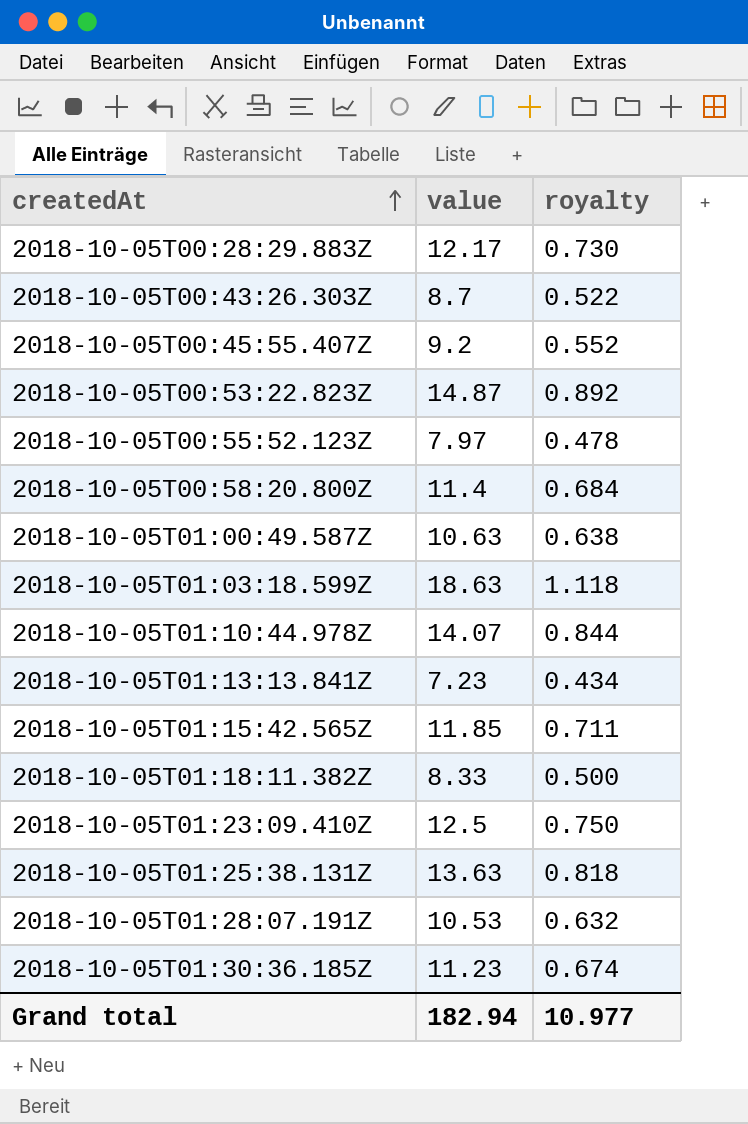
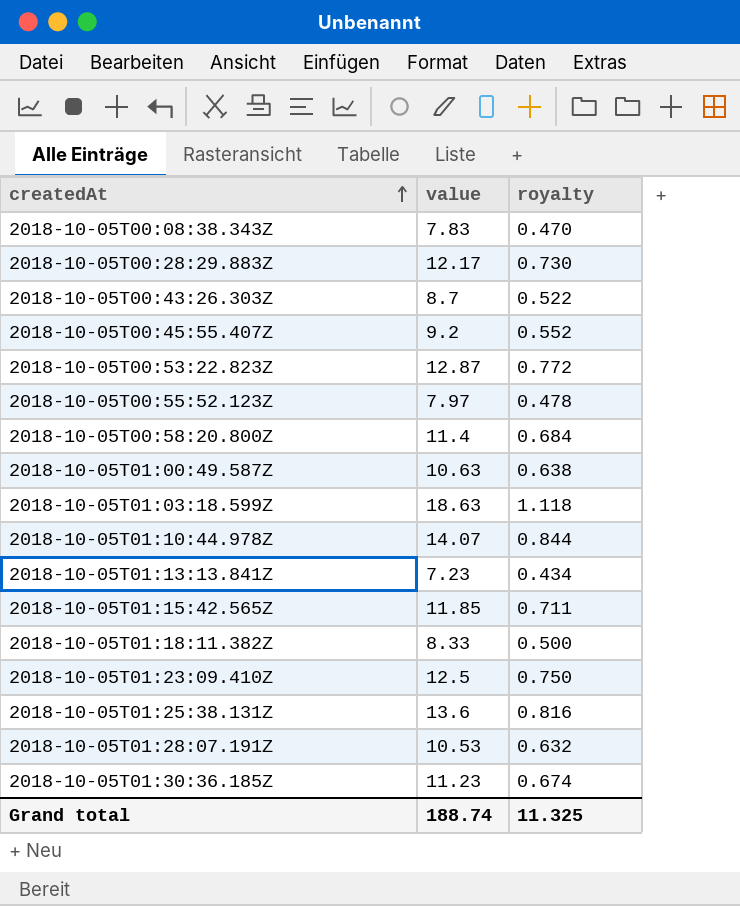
row 2018-10-05T00:08:38.343Z: none -> 7.83 | 0.470
2018-10-05T00:53:22.823Z | value: 14.87 -> 12.87
2018-10-05T00:53:22.823Z | royalty: 0.892 -> 0.772
2018-10-05T01:25:38.131Z | value: 13.63 -> 13.6
2018-10-05T01:25:38.131Z | royalty: 0.818 -> 0.816
Grand total | value: 182.94 -> 188.74
Grand total | royalty: 10.977 -> 11.325

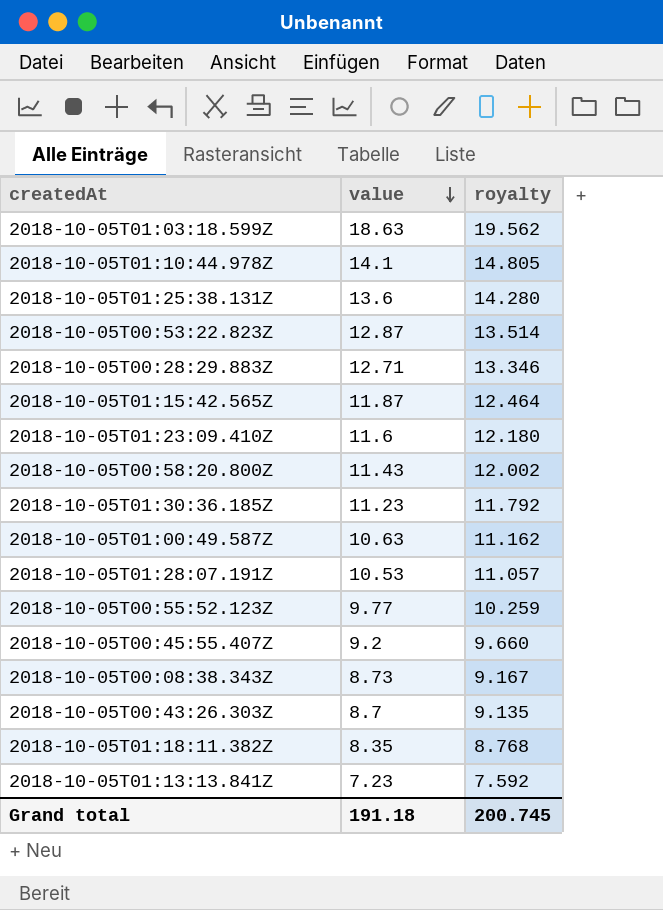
row order: createdAt ascending -> value descending
column royalty | formula: [value] * 0.06 -> [value] * 1.05
2018-10-05T01:10:44.978Z | value: 14.07 -> 14.1
2018-10-05T00:28:29.883Z | value: 12.17 -> 12.71
2018-10-05T01:15:42.565Z | value: 11.85 -> 11.87
2018-10-05T01:23:09.410Z | value: 12.5 -> 11.6
2018-10-05T00:58:20.800Z | value: 11.4 -> 11.43
2018-10-05T00:55:52.123Z | value: 7.97 -> 9.77
2018-10-05T00:08:38.343Z | value: 7.83 -> 8.73
2018-10-05T01:18:11.382Z | value: 8.33 -> 8.35
Grand total | value: 188.74 -> 191.18
Grand total | royalty: 11.325 -> 200.745

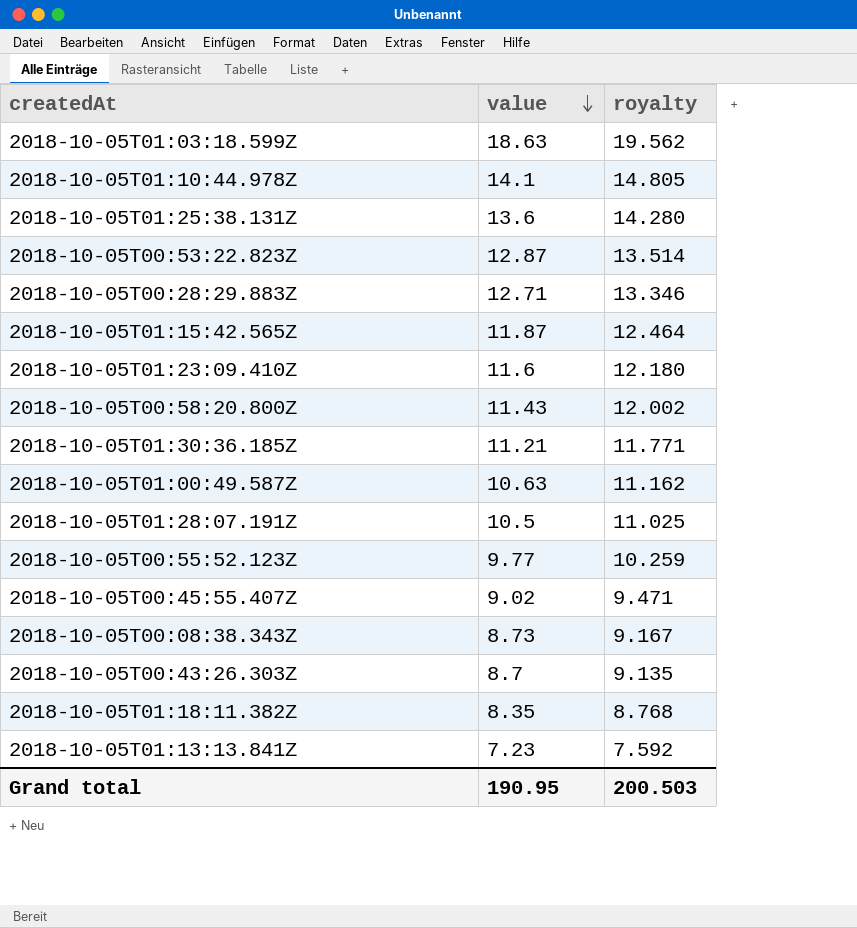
2018-10-05T01:30:36.185Z | value: 11.23 -> 11.21
2018-10-05T01:30:36.185Z | royalty: 11.792 -> 11.771
2018-10-05T01:28:07.191Z | value: 10.53 -> 10.5
2018-10-05T01:28:07.191Z | royalty: 11.057 -> 11.025
2018-10-05T00:45:55.407Z | value: 9.2 -> 9.02
2018-10-05T00:45:55.407Z | royalty: 9.660 -> 9.471
Grand total | value: 191.18 -> 190.95
Grand total | royalty: 200.745 -> 200.503

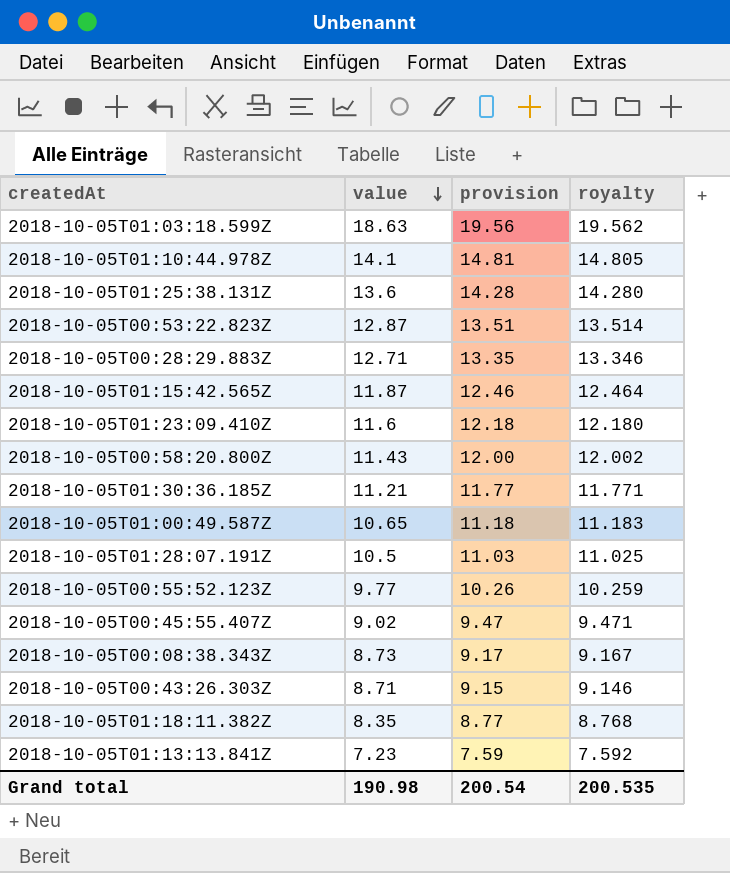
column provision | formula: none -> [value] * 1.05
2018-10-05T01:00:49.587Z | value: 10.63 -> 10.65
2018-10-05T01:00:49.587Z | royalty: 11.162 -> 11.183
2018-10-05T00:43:26.303Z | value: 8.7 -> 8.71
2018-10-05T00:43:26.303Z | royalty: 9.135 -> 9.146
Grand total | value: 190.95 -> 190.98
Grand total | royalty: 200.503 -> 200.535

